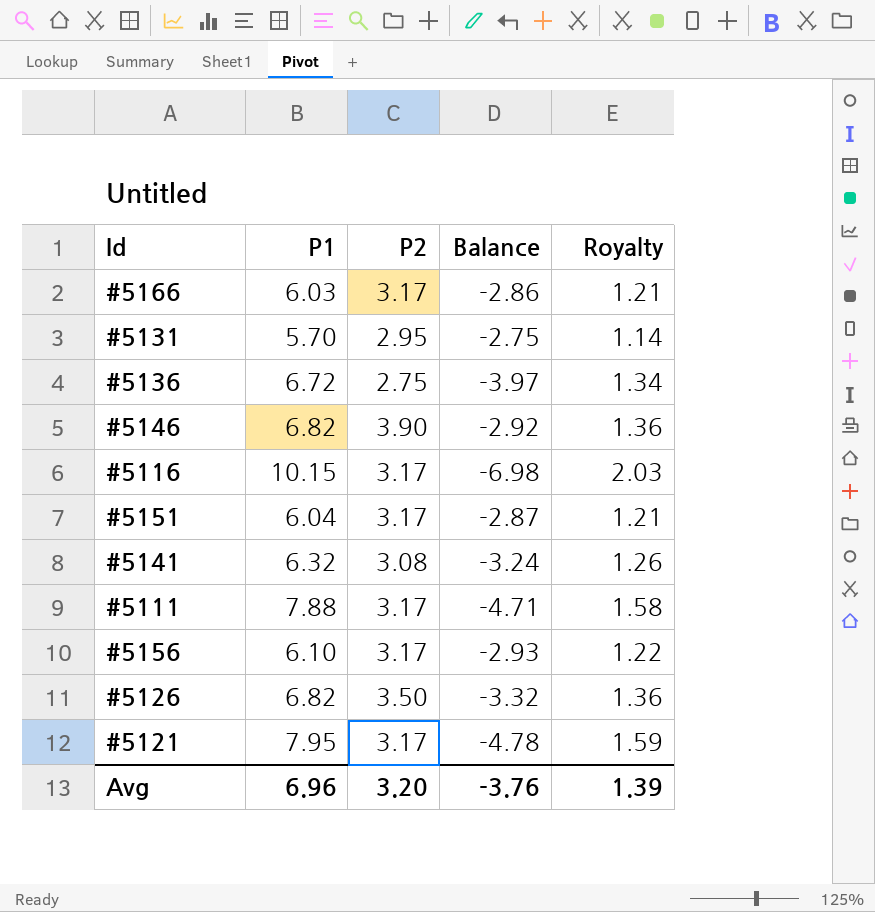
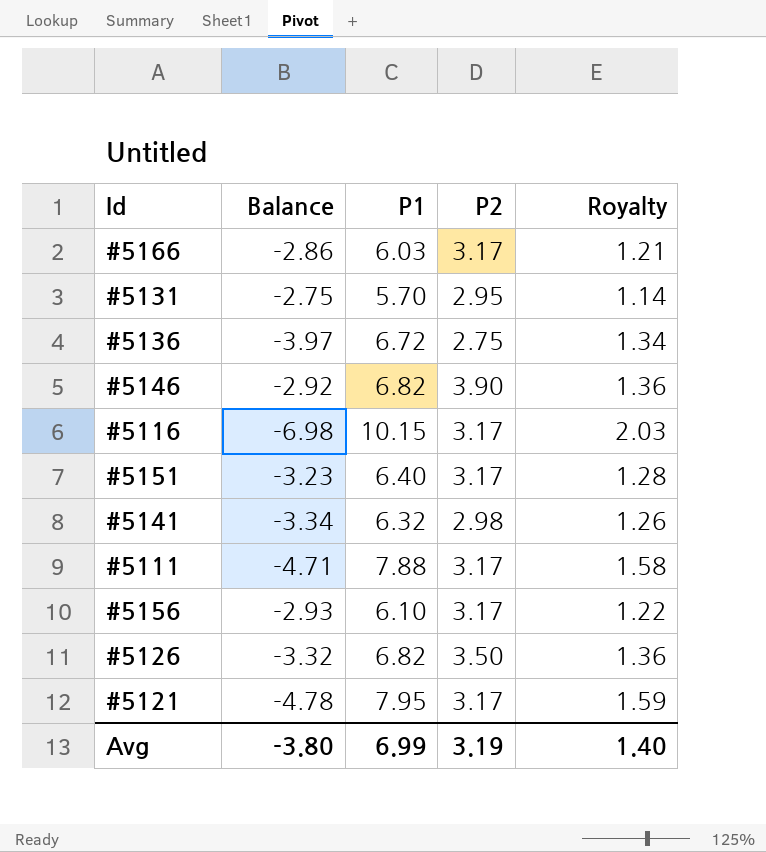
column Balance | position: 4 -> 2
#5151 | Balance: -2.87 -> -3.23
#5151 | P1: 6.04 -> 6.40
#5151 | Royalty: 1.21 -> 1.28
#5141 | Balance: -3.24 -> -3.34
#5141 | P2: 3.08 -> 2.98
Avg | Balance: -3.76 -> -3.80
Avg | P1: 6.96 -> 6.99
Avg | P2: 3.20 -> 3.19
Avg | Royalty: 1.39 -> 1.40

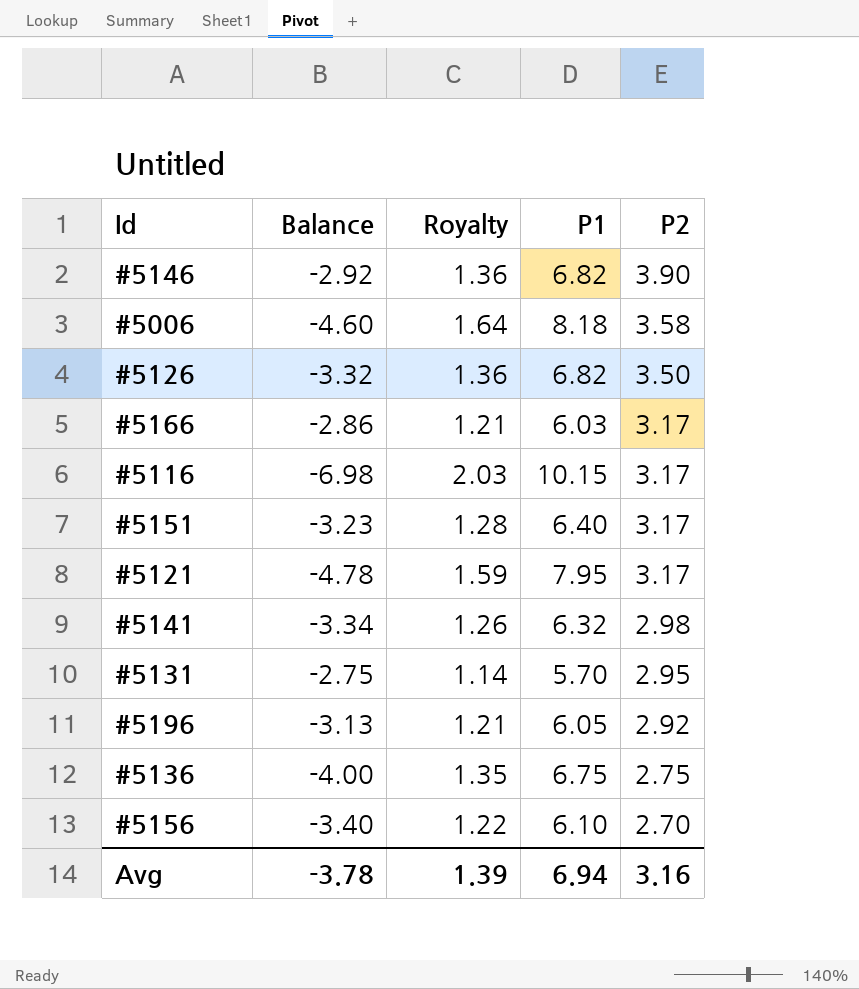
row order: none -> P2 descending
column Royalty | position: 5 -> 3
row #5111: -4.71 | 7.88 | 3.17 | 1.58 -> none
row #5006: none -> -4.60 | 1.64 | 8.18 | 3.58
row #5196: none -> -3.13 | 1.21 | 6.05 | 2.92
#5136 | Balance: -3.97 -> -4.00
#5136 | Royalty: 1.34 -> 1.35
#5136 | P1: 6.72 -> 6.75
#5156 | Balance: -2.93 -> -3.40
#5156 | P2: 3.17 -> 2.70
Avg | Balance: -3.80 -> -3.78
Avg | Royalty: 1.40 -> 1.39
Avg | P1: 6.99 -> 6.94
Avg | P2: 3.19 -> 3.16

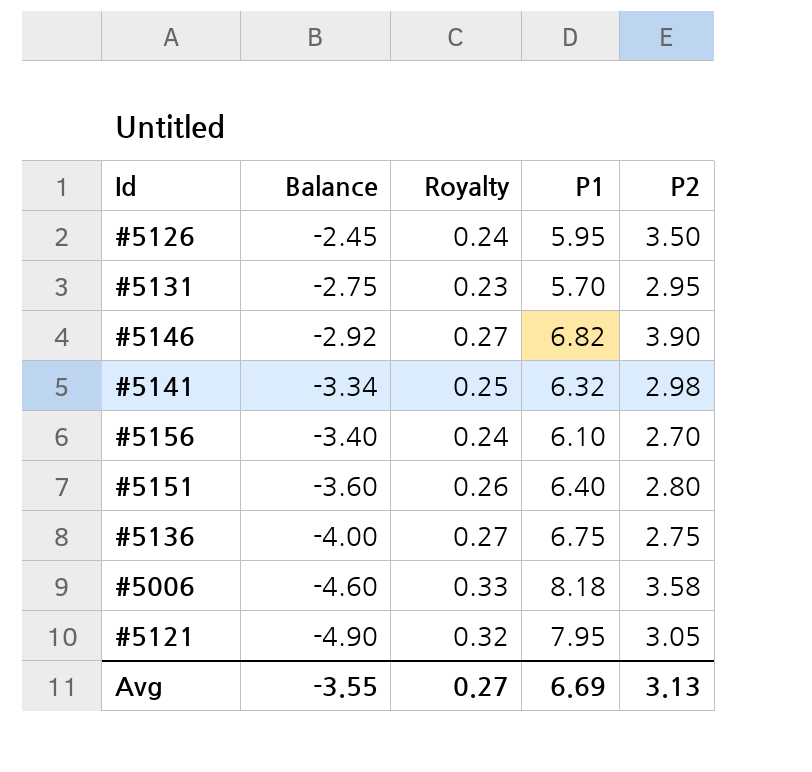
row order: P2 descending -> Balance descending
column Royalty | formula: [P1] * 0.2 -> [P1] * 0.04
row #5166: -2.86 | 1.21 | 6.03 | 3.17 -> none
row #5116: -6.98 | 2.03 | 10.15 | 3.17 -> none
row #5196: -3.13 | 1.21 | 6.05 | 2.92 -> none
#5126 | Balance: -3.32 -> -2.45
#5126 | P1: 6.82 -> 5.95
#5151 | Balance: -3.23 -> -3.60
#5151 | P2: 3.17 -> 2.80
#5121 | Balance: -4.78 -> -4.90
#5121 | P2: 3.17 -> 3.05
Avg | Balance: -3.78 -> -3.55
Avg | Royalty: 1.39 -> 0.27
Avg | P1: 6.94 -> 6.69
Avg | P2: 3.16 -> 3.13

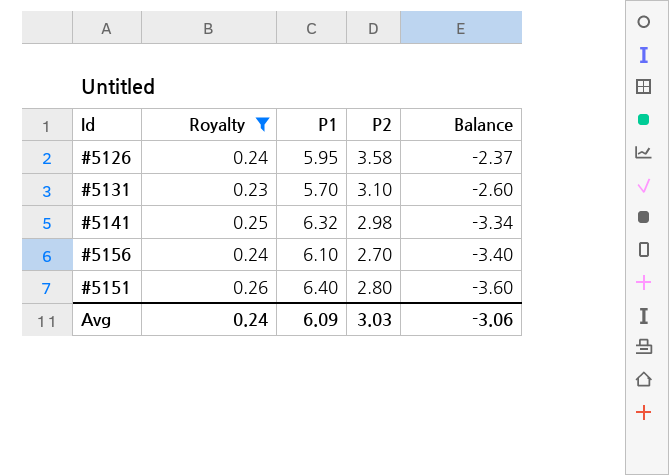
filter: none -> Royalty <= 0.26
column Balance | position: 2 -> 5
#5126 | P2: 3.50 -> 3.58
#5126 | Balance: -2.45 -> -2.37
#5131 | P2: 2.95 -> 3.10
#5131 | Balance: -2.75 -> -2.60
Avg | Royalty: 0.27 -> 0.24
Avg | P1: 6.69 -> 6.09
Avg | P2: 3.13 -> 3.03
Avg | Balance: -3.55 -> -3.06

